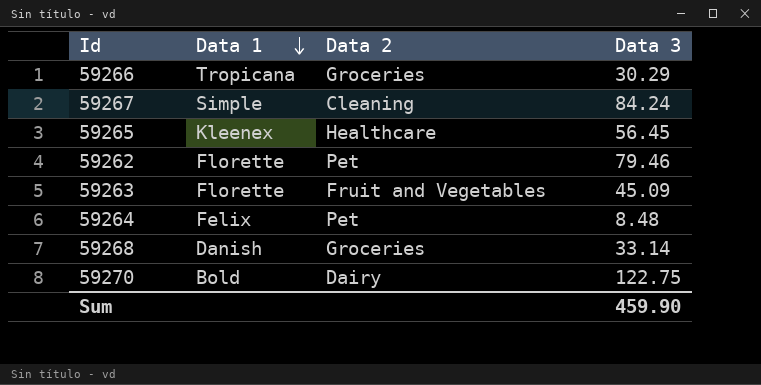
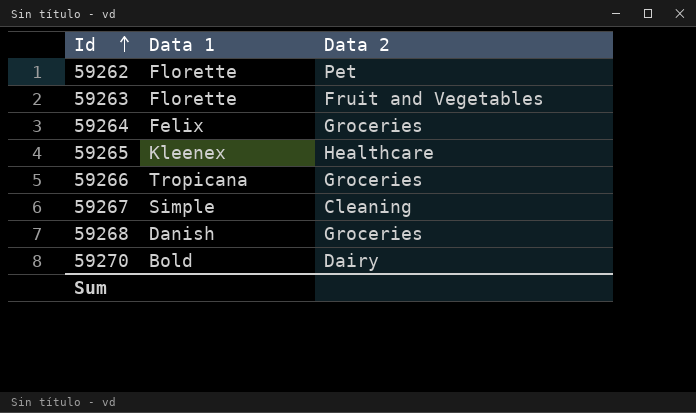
row order: Data 1 descending -> Id ascending
column Data 3 | position: 4 -> none
59264 | Data 2: Pet -> Groceries

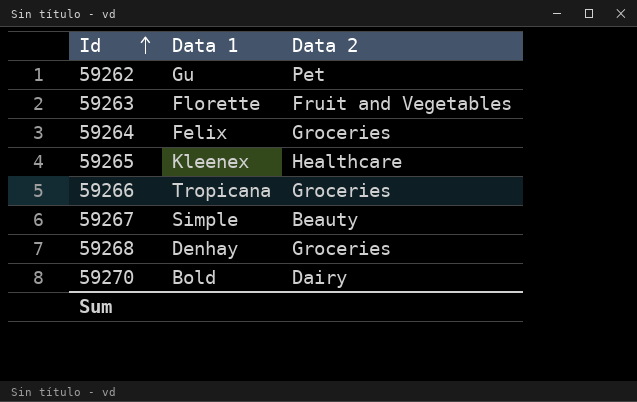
59262 | Data 1: Florette -> Gu
59267 | Data 2: Cleaning -> Beauty
59268 | Data 1: Danish -> Denhay

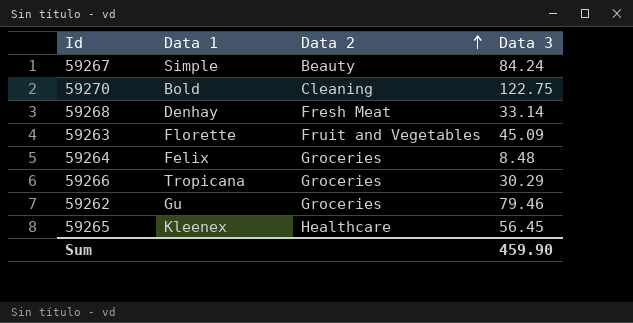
row order: Id ascending -> Data 2 ascending
column Data 3 | position: none -> 4
59270 | Data 2: Dairy -> Cleaning
59268 | Data 2: Groceries -> Fresh Meat
59262 | Data 2: Pet -> Groceries

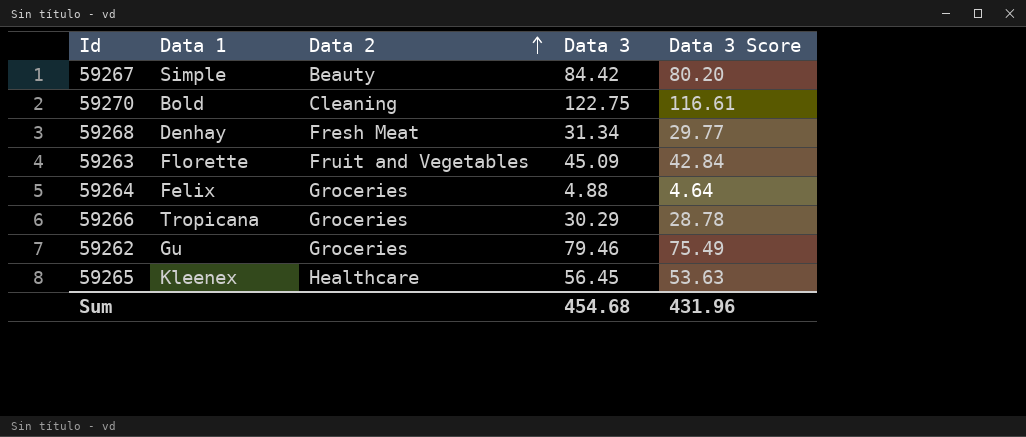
column Data 3 Score | formula: none -> [Data 3] * 0.95
59267 | Data 3: 84.24 -> 84.42
59268 | Data 3: 33.14 -> 31.34
59264 | Data 3: 8.48 -> 4.88
Sum | Data 3: 459.90 -> 454.68

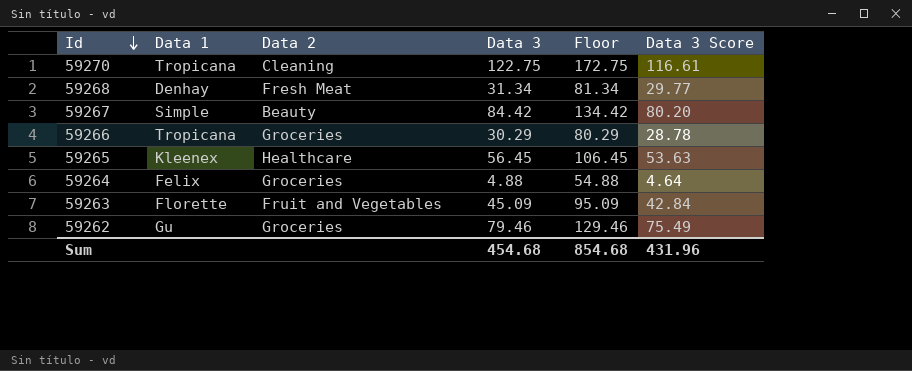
row order: Data 2 ascending -> Id descending
column Floor | formula: none -> [Data 3] + 50
59270 | Data 1: Bold -> Tropicana

